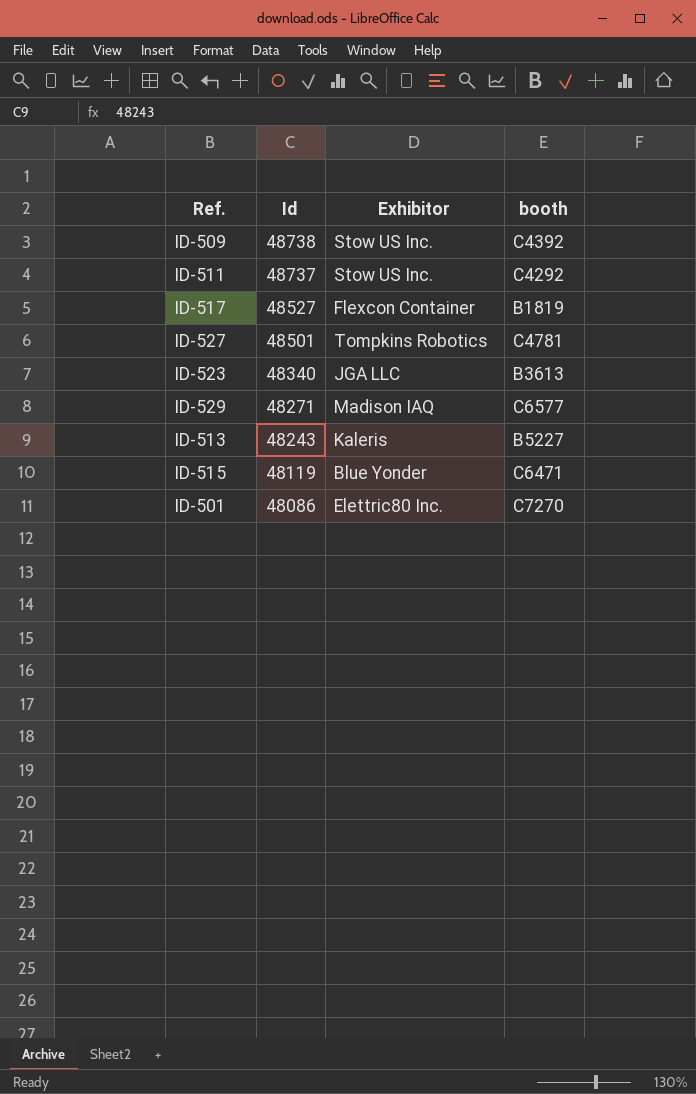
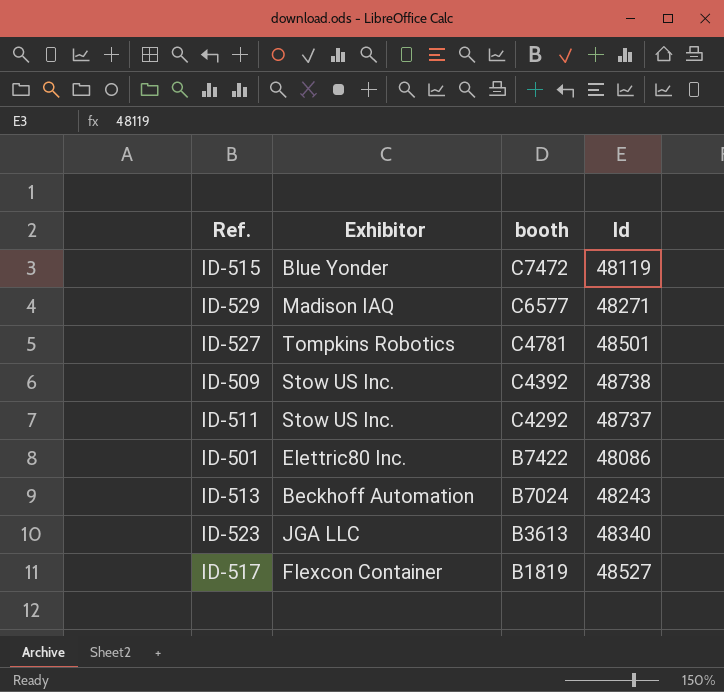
row order: Id descending -> booth descending
column Id | position: 2 -> 4
ID-515 | booth: C6471 -> C7472
ID-501 | booth: C7270 -> B7422
ID-513 | Exhibitor: Kaleris -> Beckhoff Automation
ID-513 | booth: B5227 -> B7024

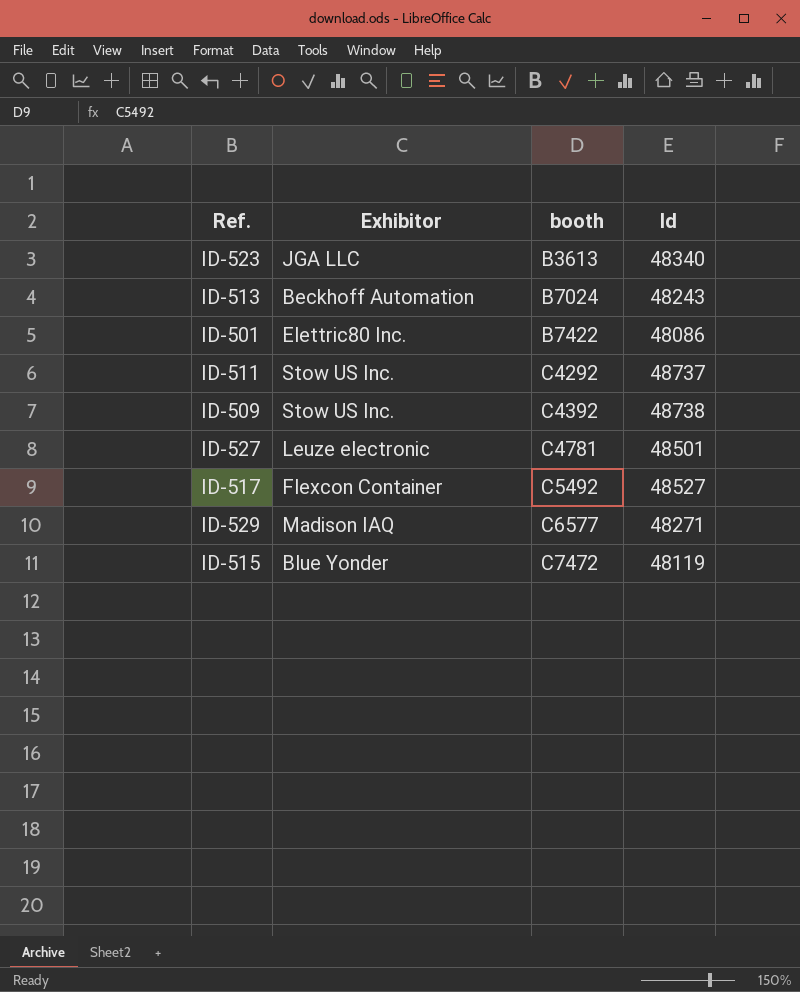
row order: booth descending -> booth ascending
ID-527 | Exhibitor: Tompkins Robotics -> Leuze electronic
ID-517 | booth: B1819 -> C5492

